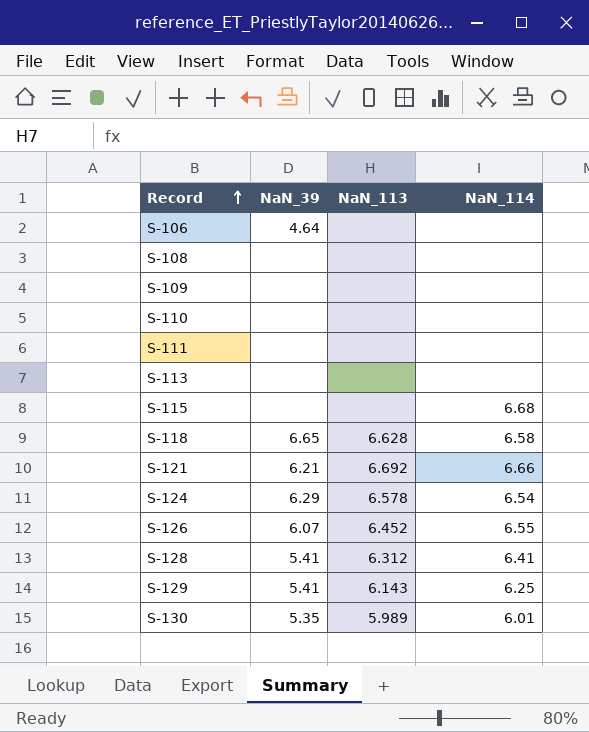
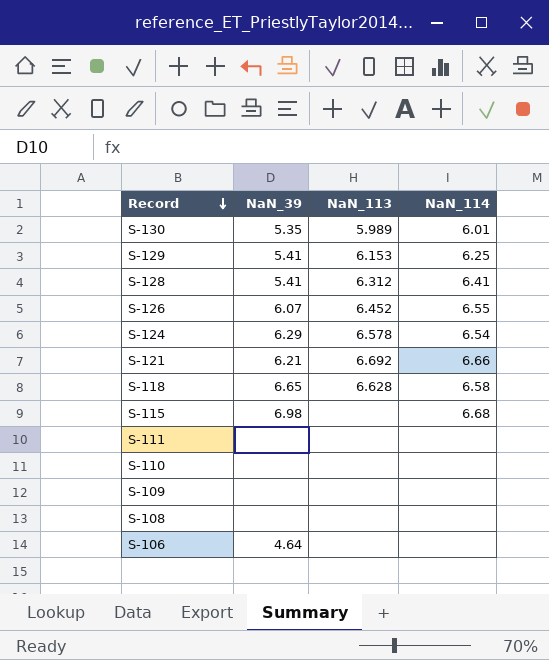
row order: Record ascending -> Record descending
row S-113: none | none | none -> none
S-129 | NaN_113: 6.143 -> 6.153
S-115 | NaN_39: none -> 6.98

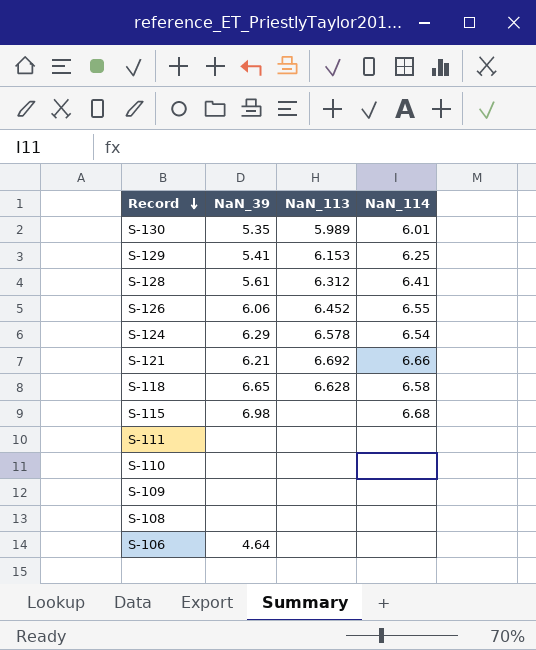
S-128 | NaN_39: 5.41 -> 5.61
S-126 | NaN_39: 6.07 -> 6.06

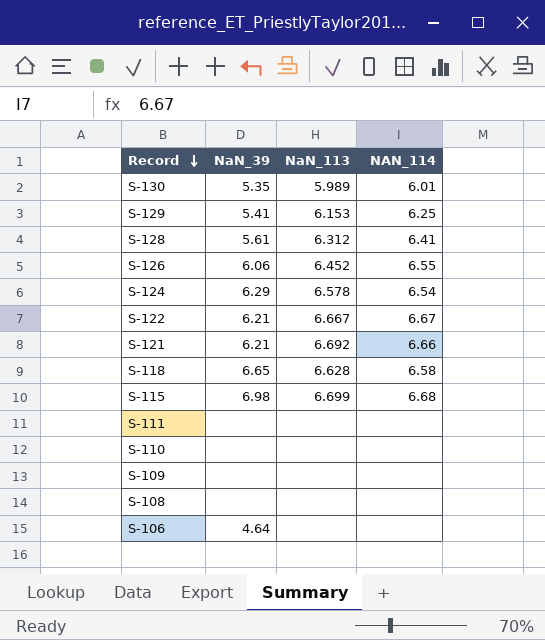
column name: NaN_114 -> NAN_114
row S-122: none -> 6.21 | 6.667 | 6.67
S-115 | NaN_113: none -> 6.699

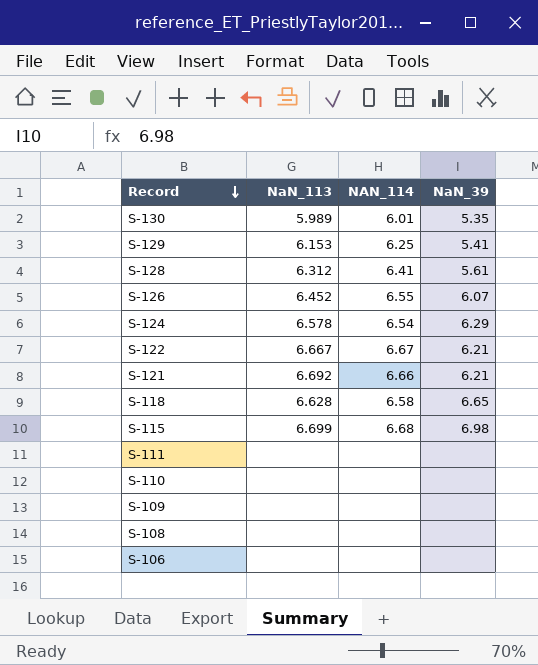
column NaN_39 | position: 2 -> 4
S-126 | NaN_39: 6.06 -> 6.07
S-106 | NaN_39: 4.64 -> none

